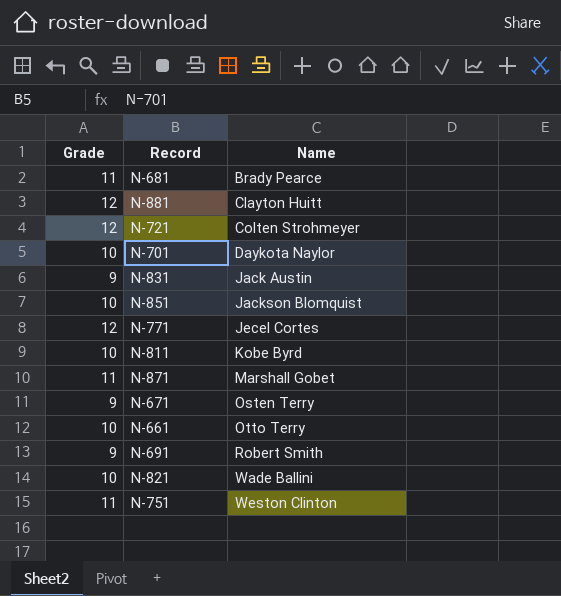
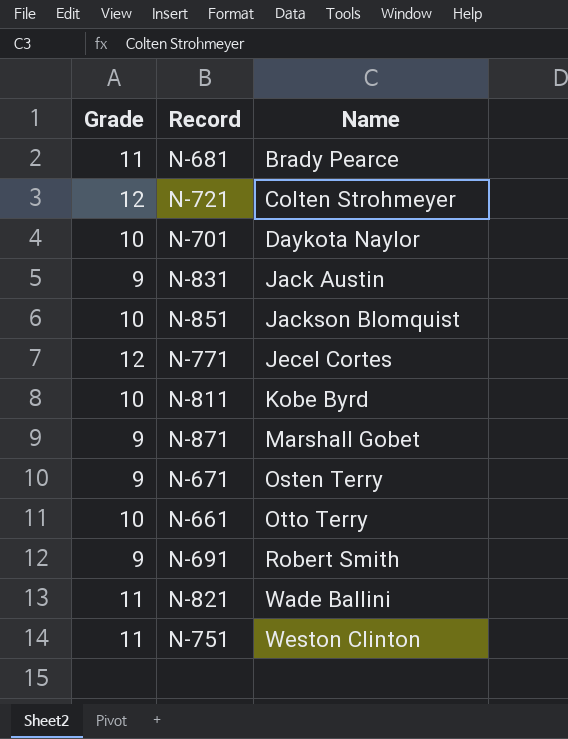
row N-881: 12 | Clayton Huitt -> none
N-871 | Grade: 11 -> 9
N-821 | Grade: 10 -> 11

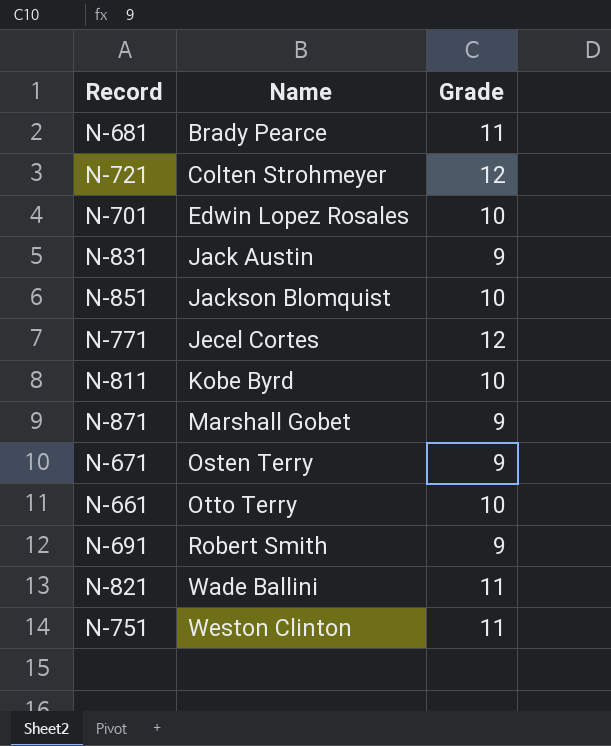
column Grade | position: 1 -> 3
N-701 | Name: Daykota Naylor -> Edwin Lopez Rosales

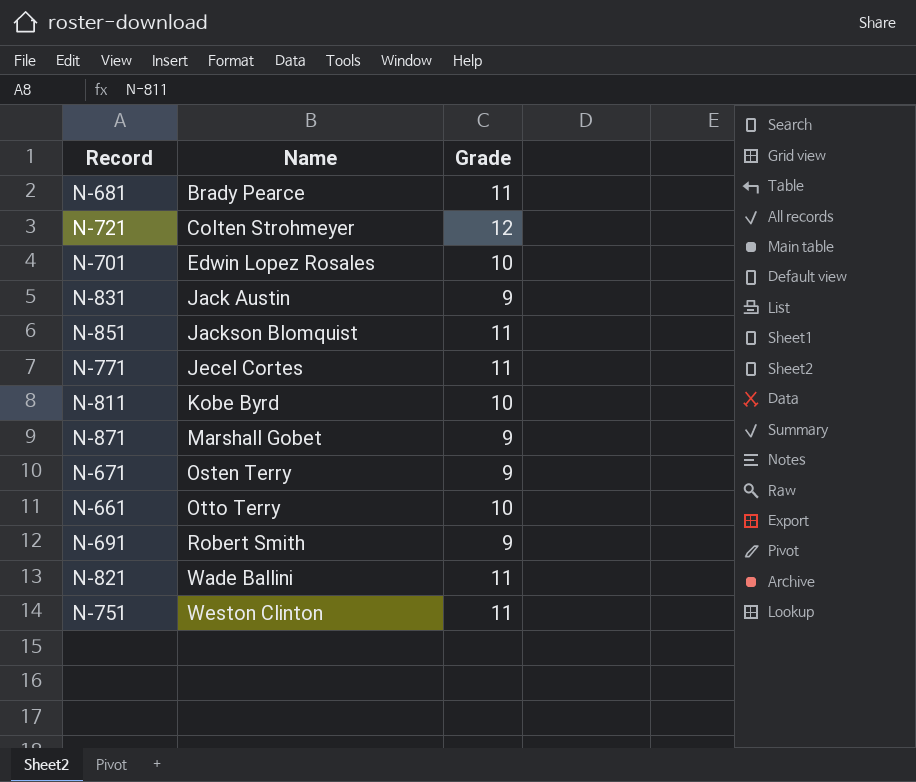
N-851 | Grade: 10 -> 11
N-771 | Grade: 12 -> 11

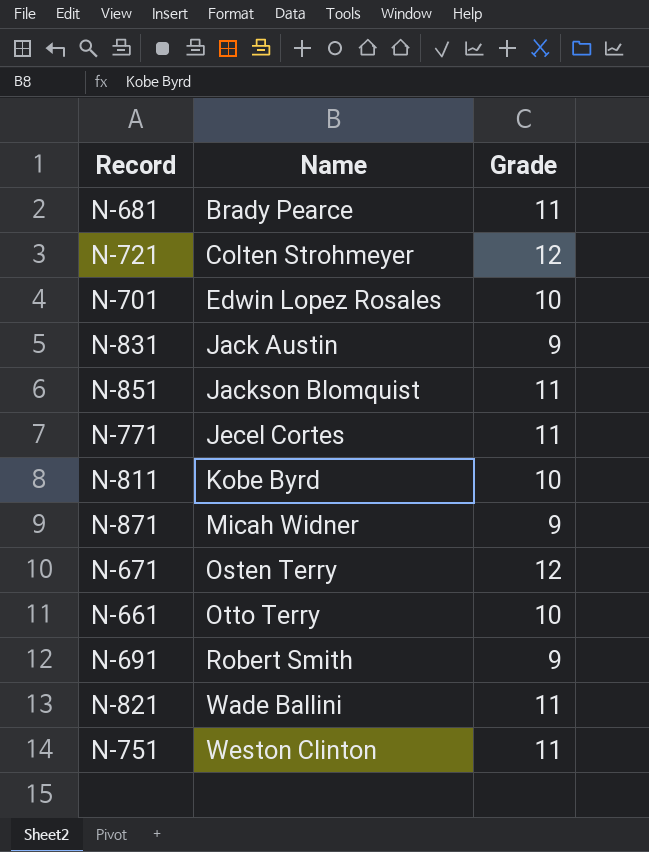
N-871 | Name: Marshall Gobet -> Micah Widner
N-671 | Grade: 9 -> 12

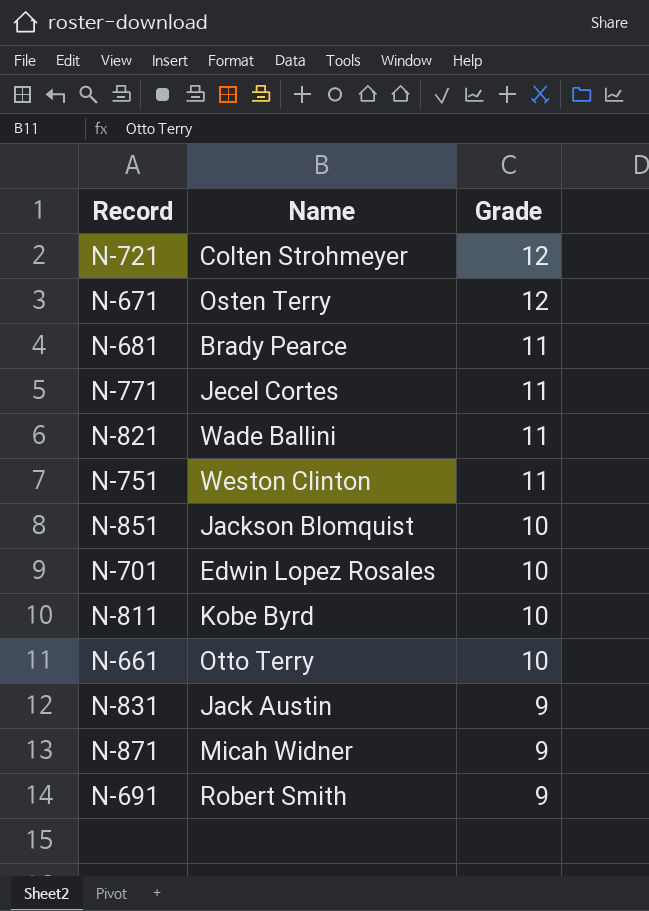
row order: Name ascending -> Grade descending
N-851 | Grade: 11 -> 10

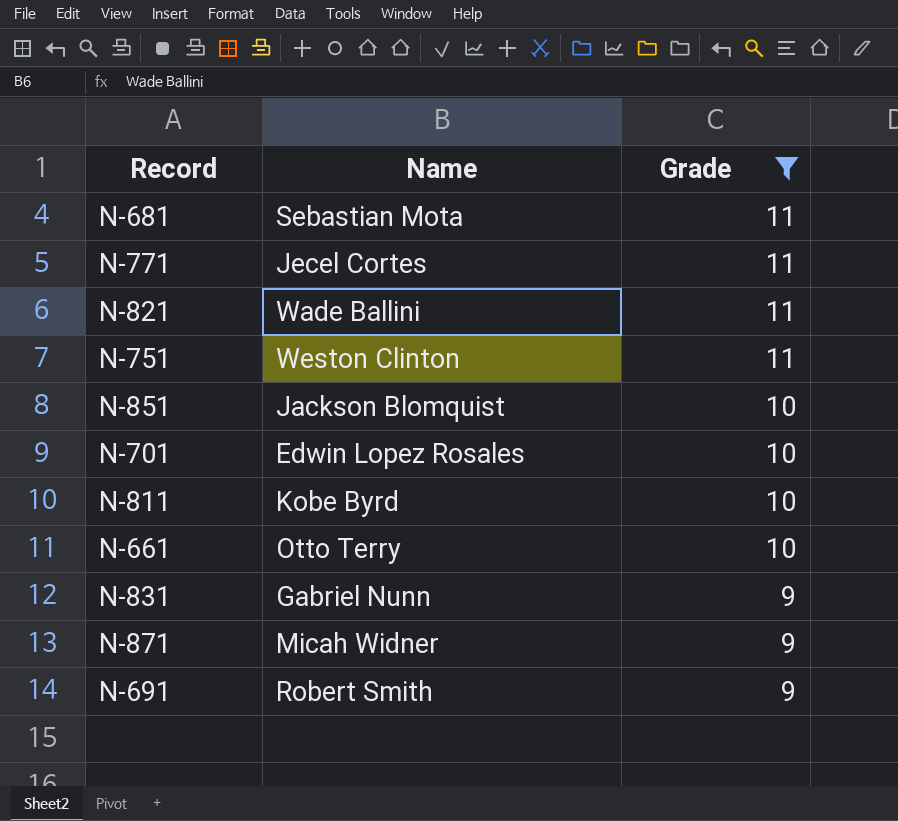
filter: none -> Grade != 12
N-681 | Name: Brady Pearce -> Sebastian Mota
N-831 | Name: Jack Austin -> Gabriel Nunn

